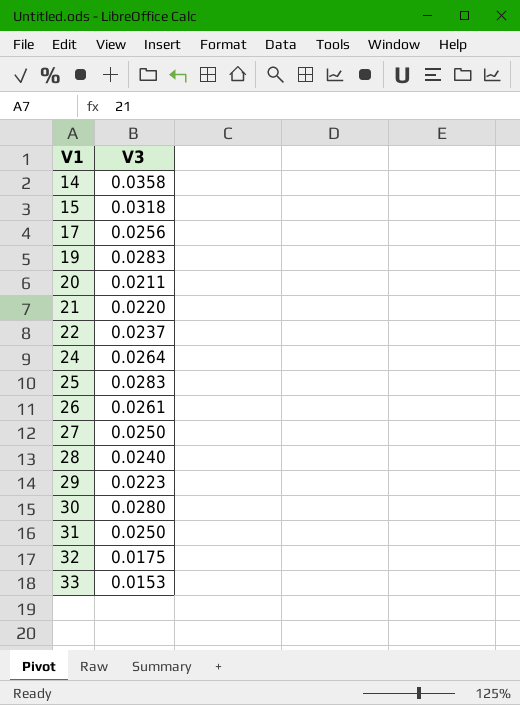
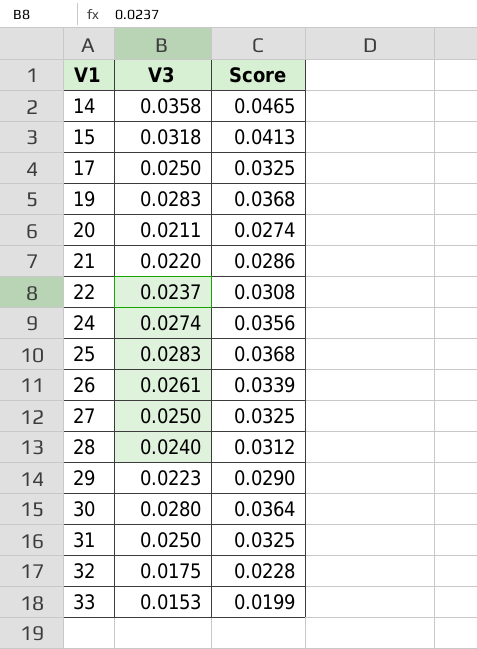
column Score | formula: none -> [V3] * 1.3
17 | V3: 0.0256 -> 0.0250
24 | V3: 0.0264 -> 0.0274

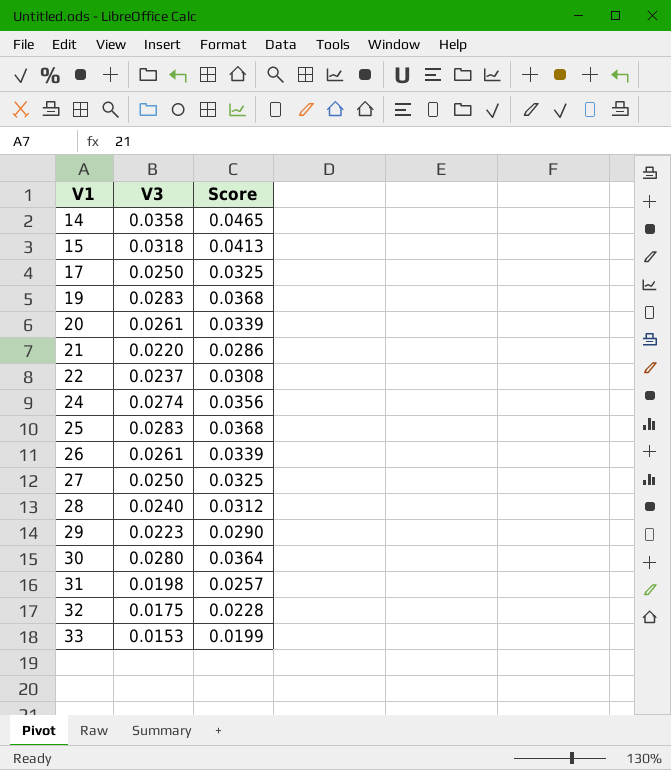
20 | V3: 0.0211 -> 0.0261
20 | Score: 0.0274 -> 0.0339
31 | V3: 0.0250 -> 0.0198
31 | Score: 0.0325 -> 0.0257

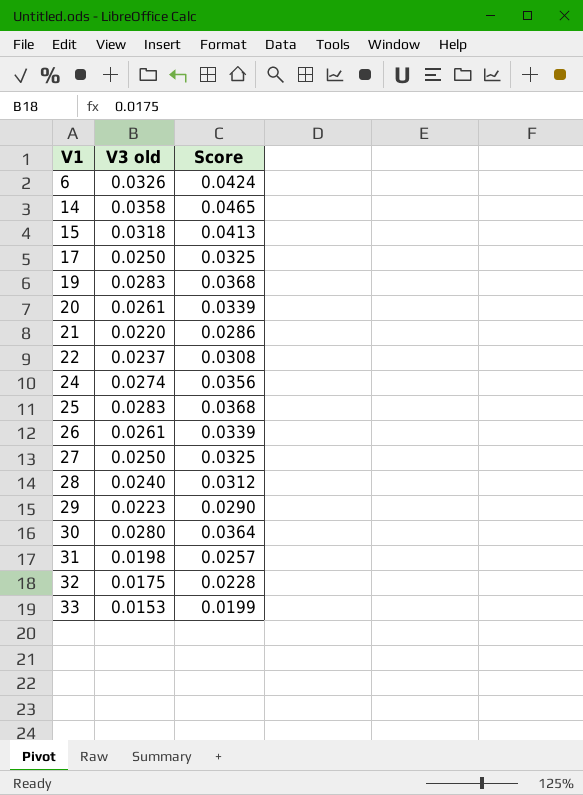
column name: V3 -> V3 old
row 6: none -> 0.0326 | 0.0424

